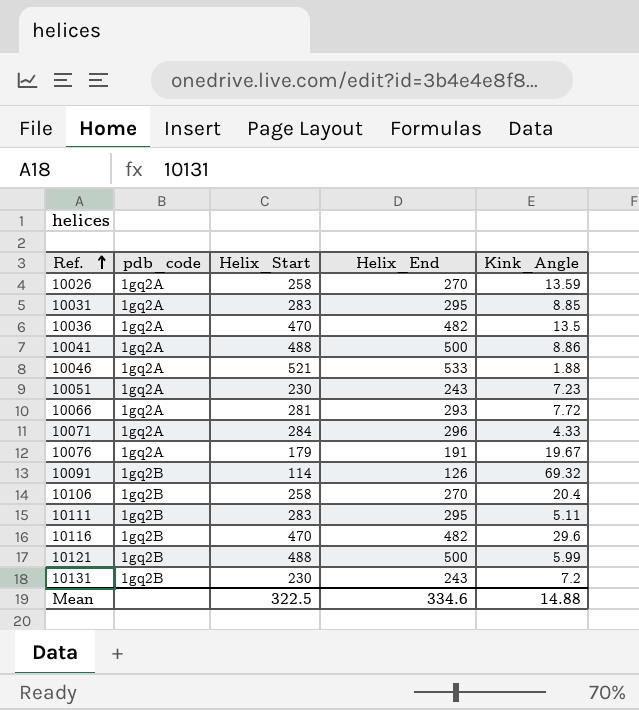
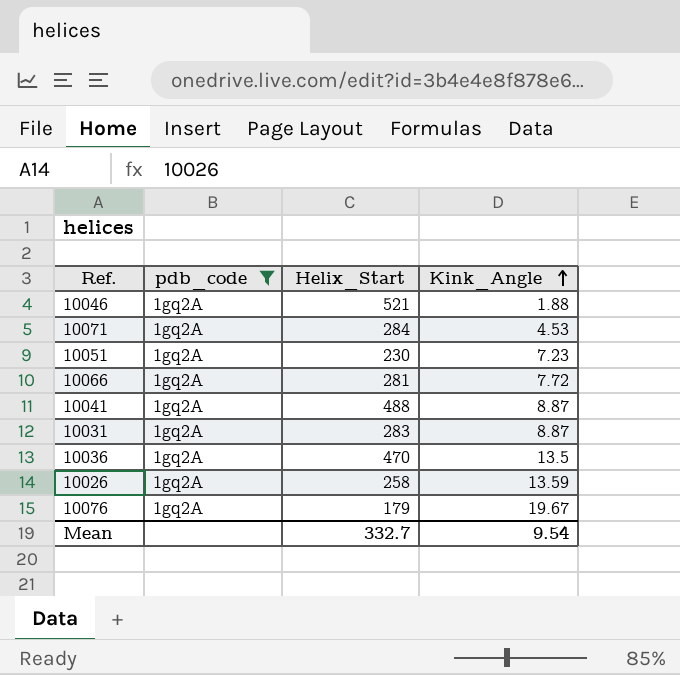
filter: none -> pdb_code = 1gq2A
row order: Ref. ascending -> Kink_Angle ascending
column Helix_End | position: 4 -> none
10071 | Kink_Angle: 4.33 -> 4.53
10041 | Kink_Angle: 8.86 -> 8.87
10031 | Kink_Angle: 8.85 -> 8.87
Mean | Helix_Start: 322.5 -> 332.7
Mean | Kink_Angle: 14.88 -> 9.54

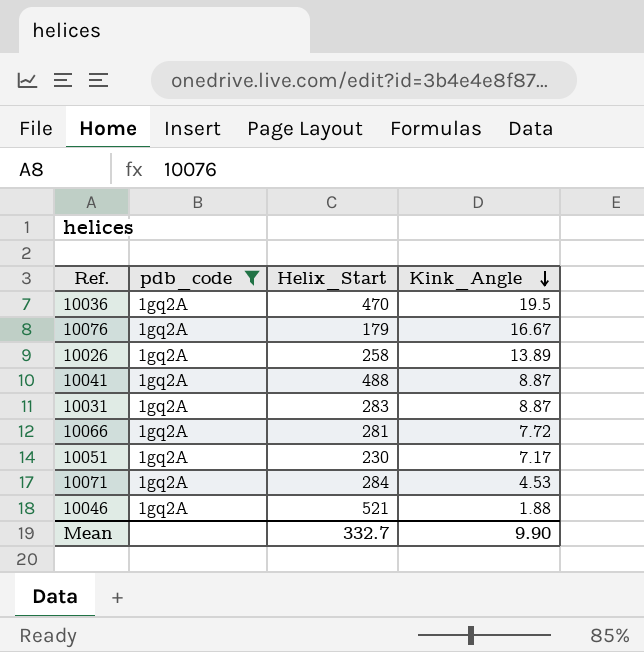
row order: Kink_Angle ascending -> Kink_Angle descending
10036 | Kink_Angle: 13.5 -> 19.5
10076 | Kink_Angle: 19.67 -> 16.67
10026 | Kink_Angle: 13.59 -> 13.89
10051 | Kink_Angle: 7.23 -> 7.17
Mean | Kink_Angle: 9.54 -> 9.90

